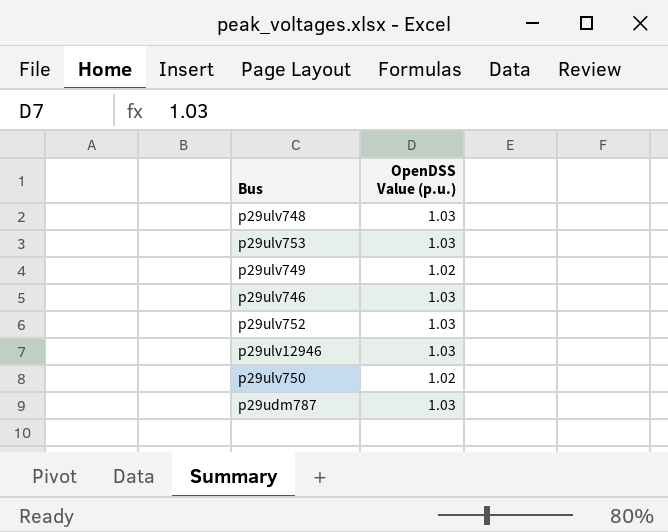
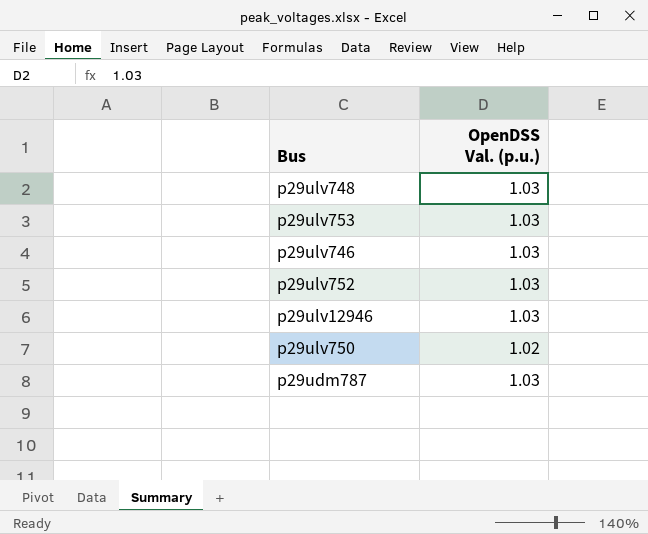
column name: OpenDSS Value (p.u.) -> OpenDSS Val. (p.u.)
row p29ulv749: 1.02 -> none

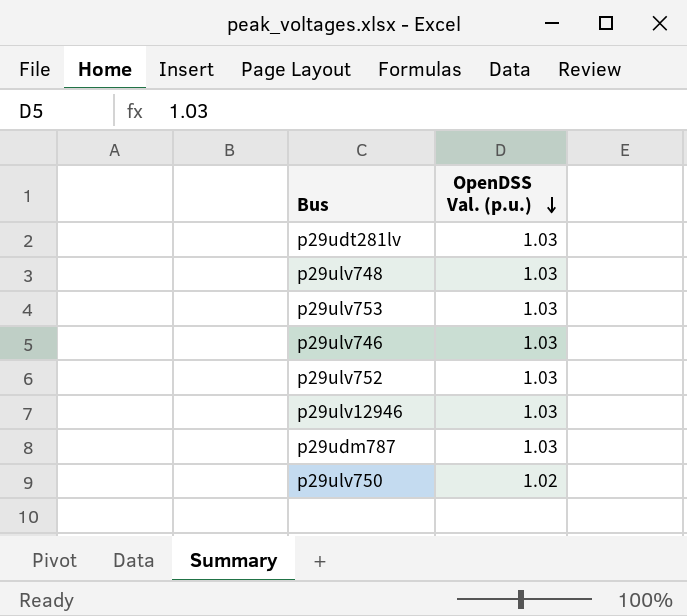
row order: none -> OpenDSS Val. (p.u.) descending
row p29udt281lv: none -> 1.03

